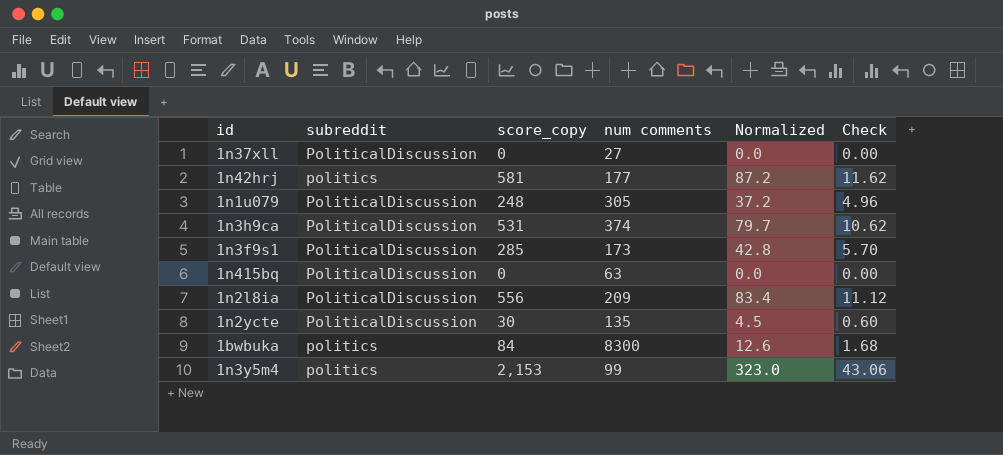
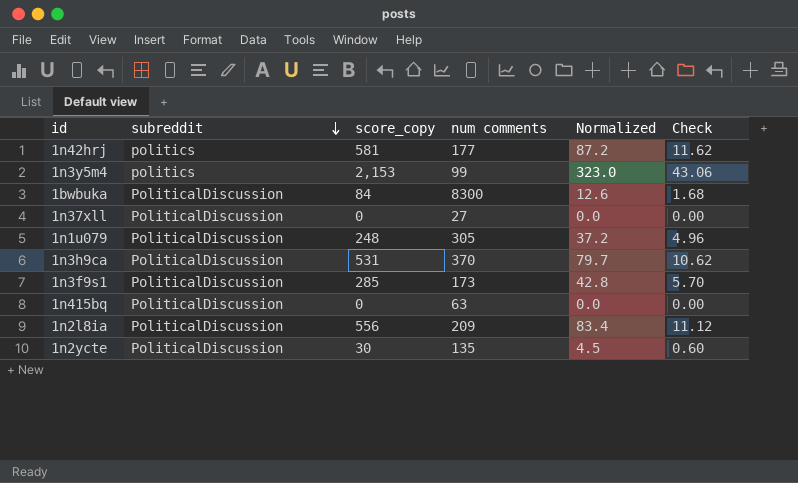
row order: none -> subreddit descending
1bwbuka | subreddit: politics -> PoliticalDiscussion
1n3h9ca | num comments: 374 -> 370

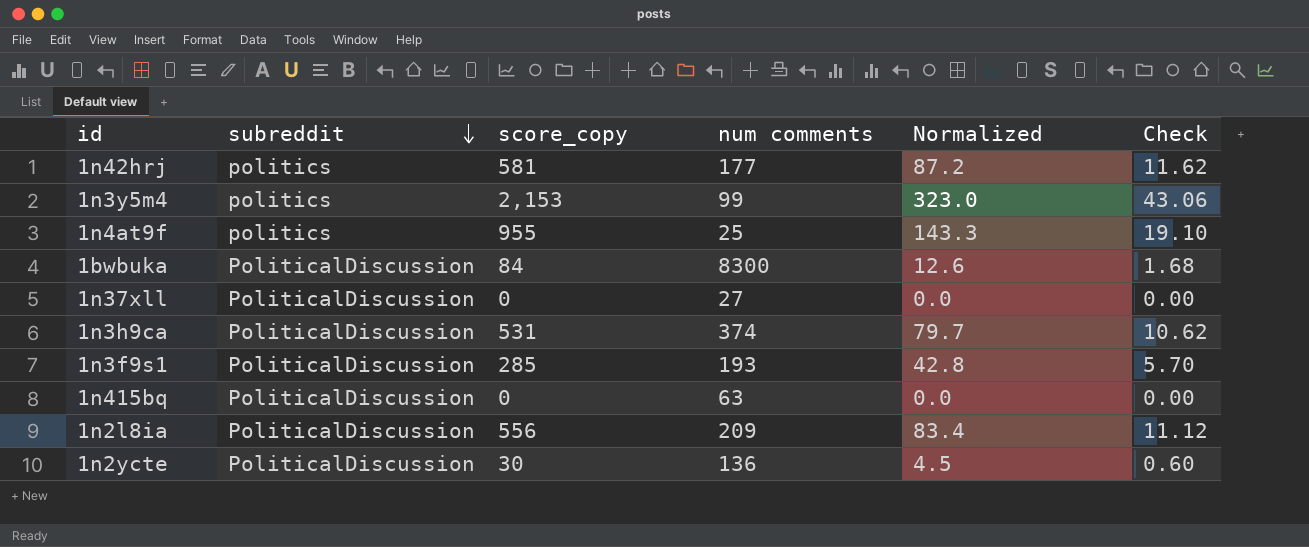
row 1n1u079: PoliticalDiscussion | 248 | 305 | 37.2 | 4.96 -> none
row 1n4at9f: none -> politics | 955 | 25 | 143.3 | 19.10
1n3h9ca | num comments: 370 -> 374
1n3f9s1 | num comments: 173 -> 193
1n2ycte | num comments: 135 -> 136

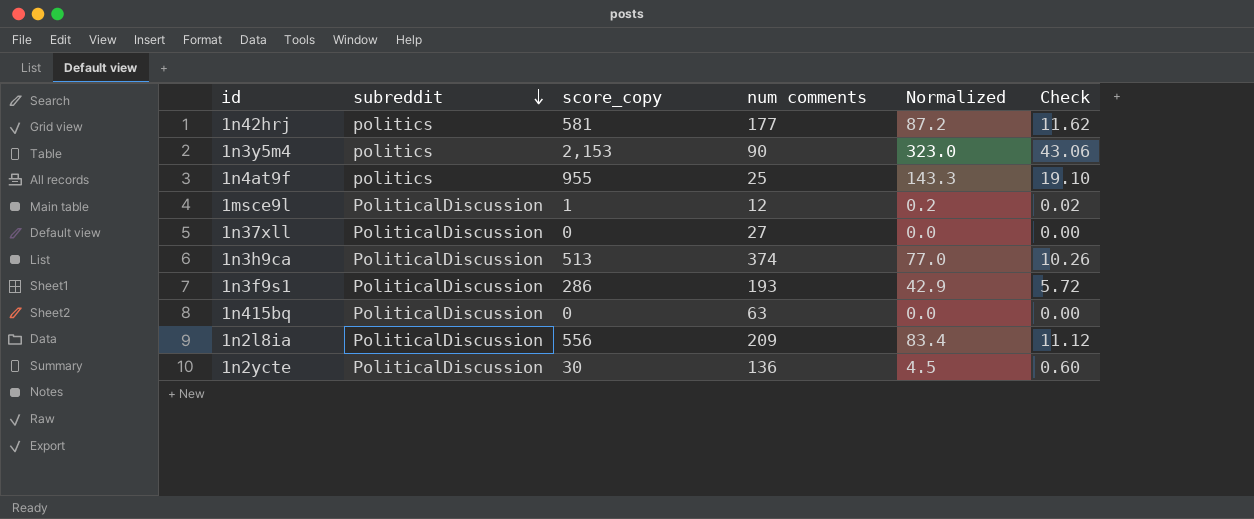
row 1bwbuka: PoliticalDiscussion | 84 | 8300 | 12.6 | 1.68 -> none
1n3y5m4 | num comments: 99 -> 90
row 1msce9l: none -> PoliticalDiscussion | 1 | 12 | 0.2 | 0.02
1n3h9ca | score_copy: 531 -> 513
1n3h9ca | Normalized: 79.7 -> 77.0
1n3h9ca | Check: 10.62 -> 10.26
1n3f9s1 | score_copy: 285 -> 286
1n3f9s1 | Normalized: 42.8 -> 42.9
1n3f9s1 | Check: 5.70 -> 5.72

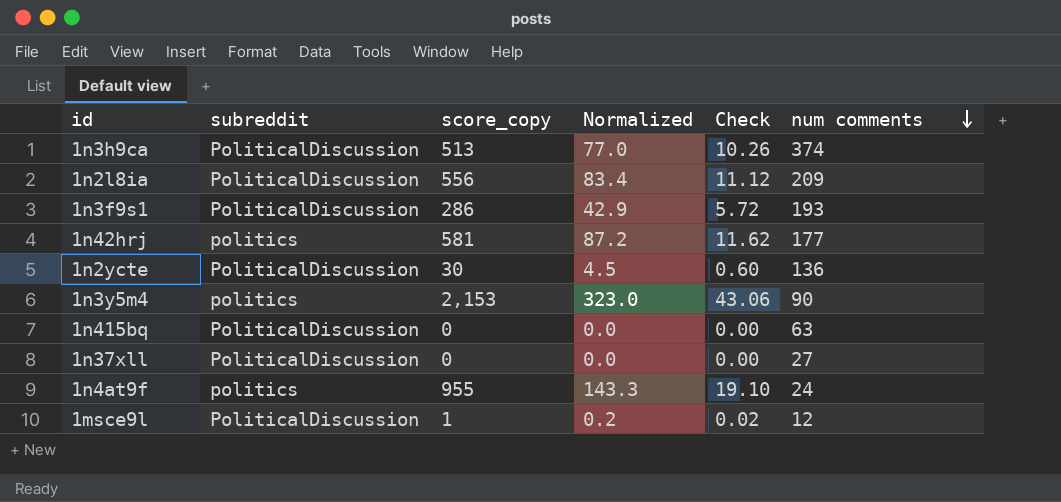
row order: subreddit descending -> num comments descending
column num comments | position: 4 -> 6
1n4at9f | num comments: 25 -> 24

